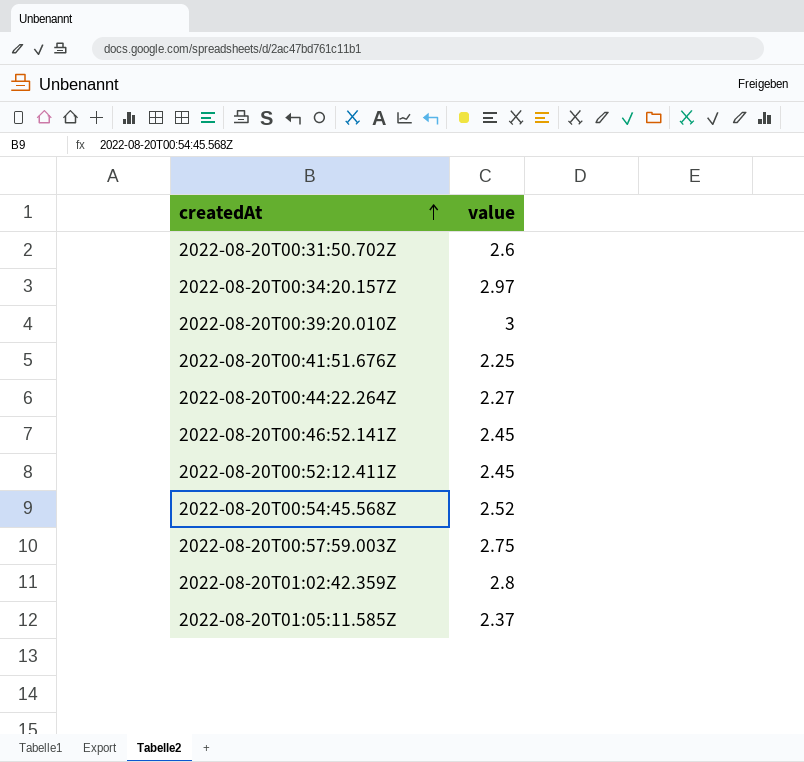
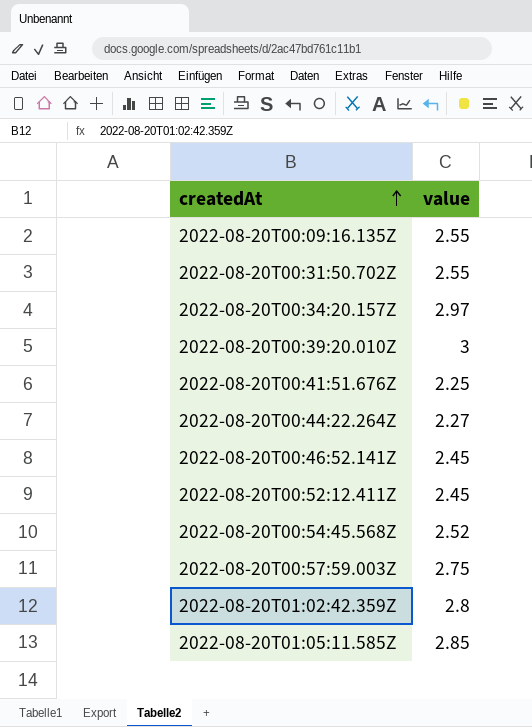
row 2022-08-20T00:09:16.135Z: none -> 2.55
2022-08-20T00:31:50.702Z | value: 2.6 -> 2.55
2022-08-20T01:05:11.585Z | value: 2.37 -> 2.85

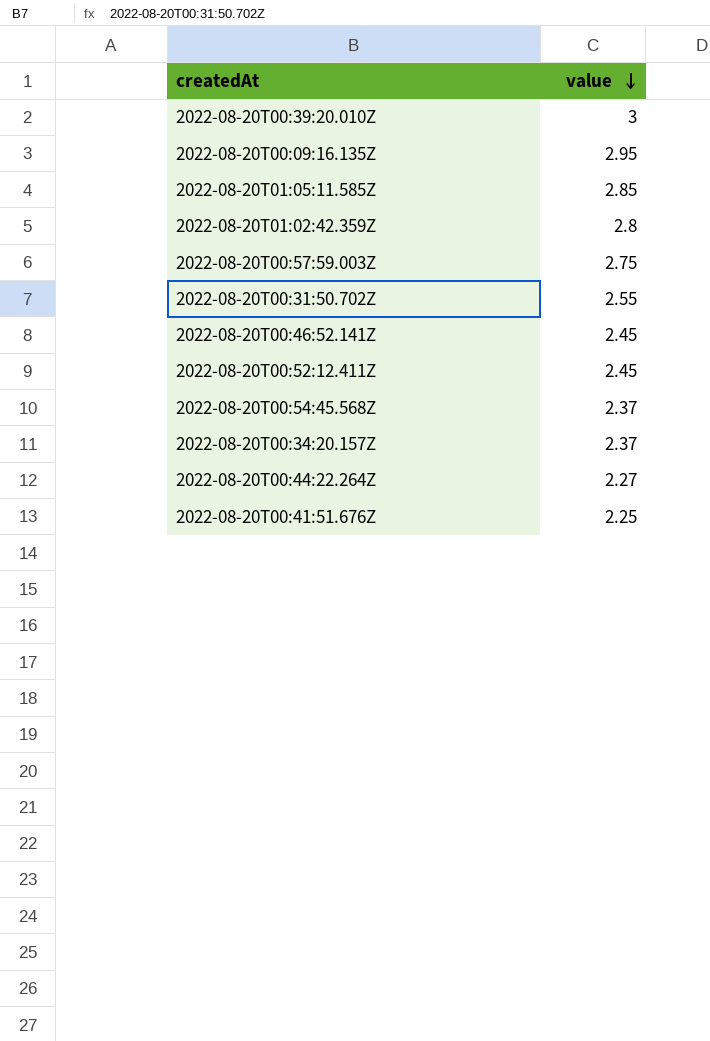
row order: createdAt ascending -> value descending
2022-08-20T00:09:16.135Z | value: 2.55 -> 2.95
2022-08-20T00:54:45.568Z | value: 2.52 -> 2.37
2022-08-20T00:34:20.157Z | value: 2.97 -> 2.37

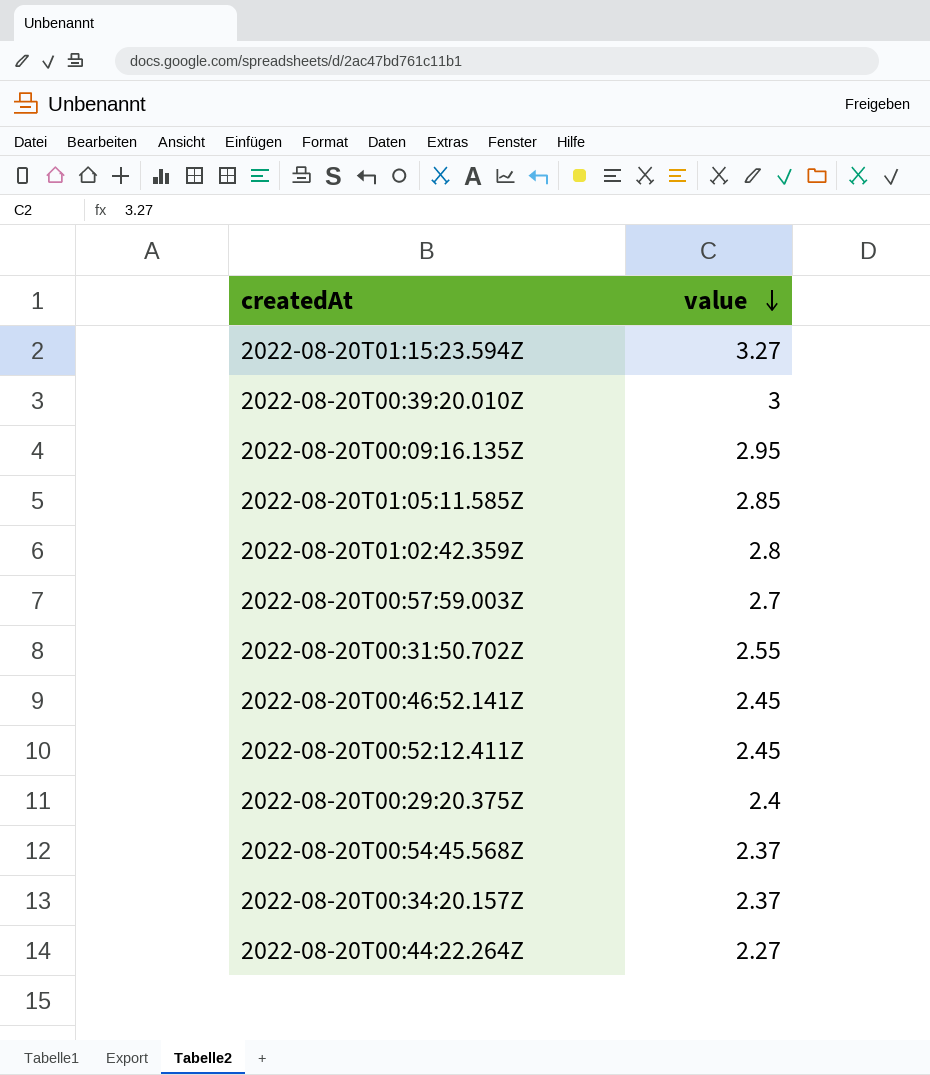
row 2022-08-20T00:41:51.676Z: 2.25 -> none
row 2022-08-20T01:15:23.594Z: none -> 3.27
2022-08-20T00:57:59.003Z | value: 2.75 -> 2.7
row 2022-08-20T00:29:20.375Z: none -> 2.4

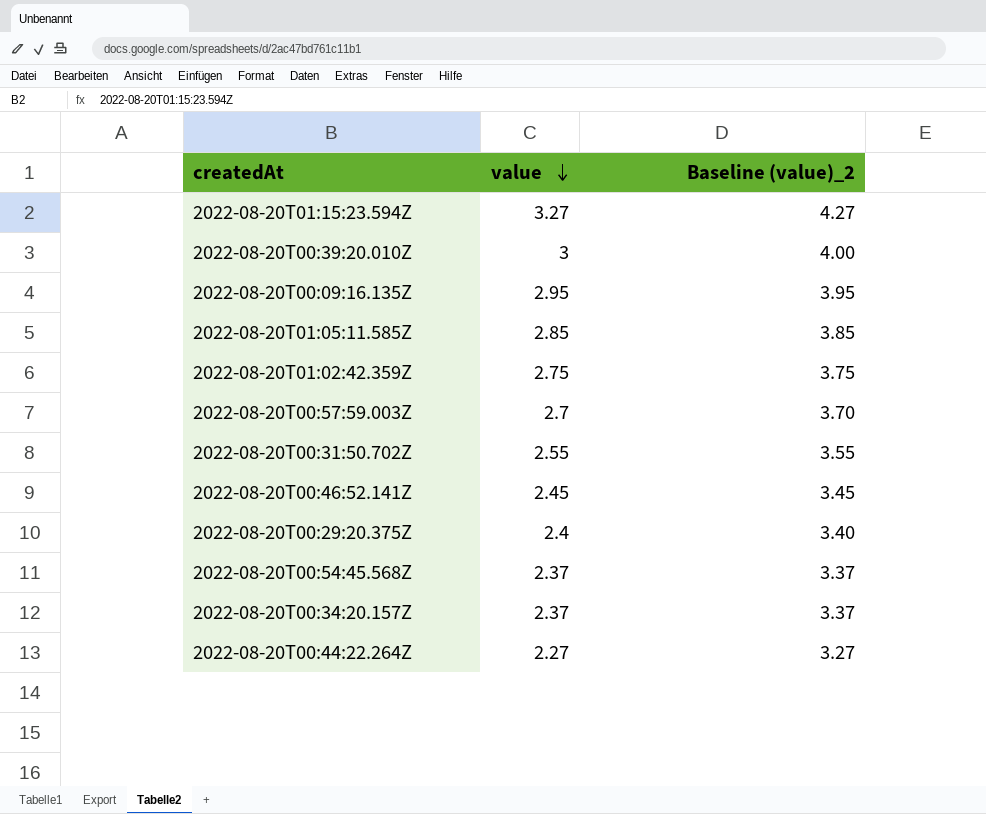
column Baseline (value)_2 | formula: none -> [value] + 1
row 2022-08-20T00:52:12.411Z: 2.45 -> none
2022-08-20T01:02:42.359Z | value: 2.8 -> 2.75

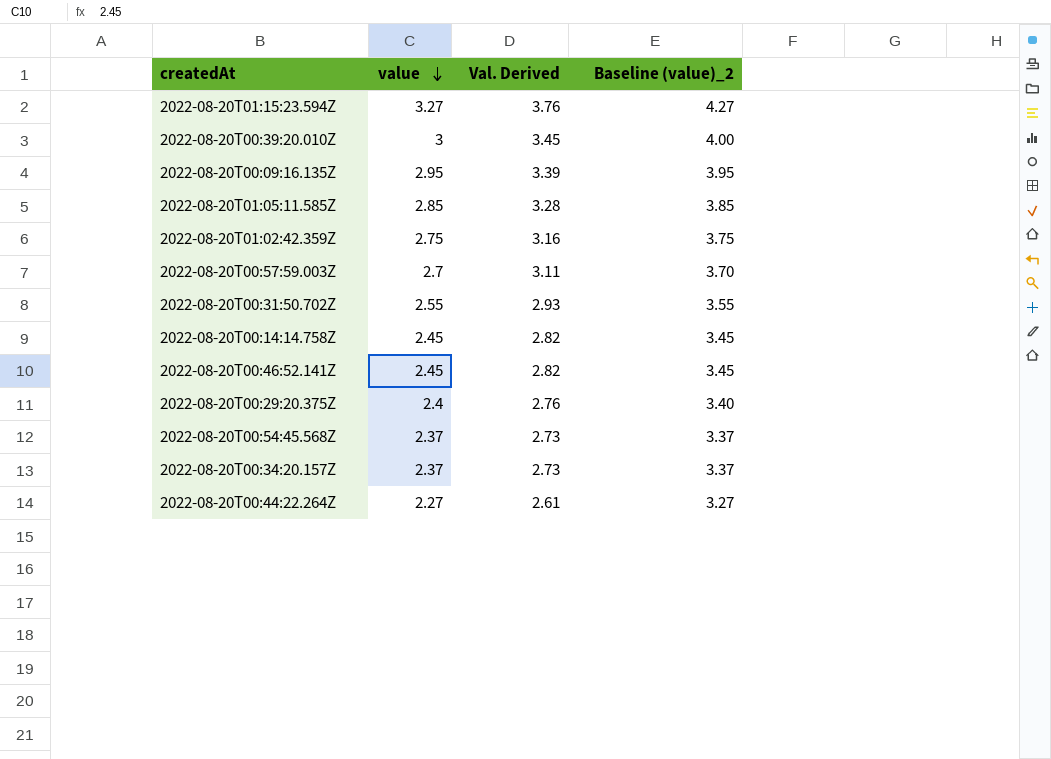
column Val. Derived | formula: none -> [value] * 1.15
row 2022-08-20T00:14:14.758Z: none -> 2.45 | 2.82 | 3.45

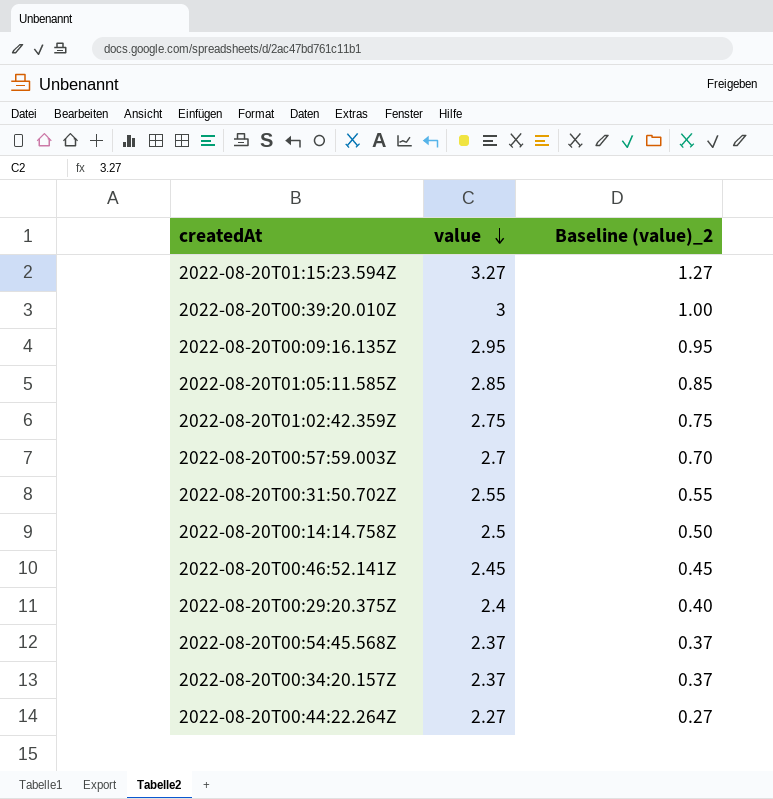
column Val. Derived | formula: [value] * 1.15 -> none
column Baseline (value)_2 | formula: [value] + 1 -> [value] - 2
2022-08-20T00:14:14.758Z | value: 2.45 -> 2.5

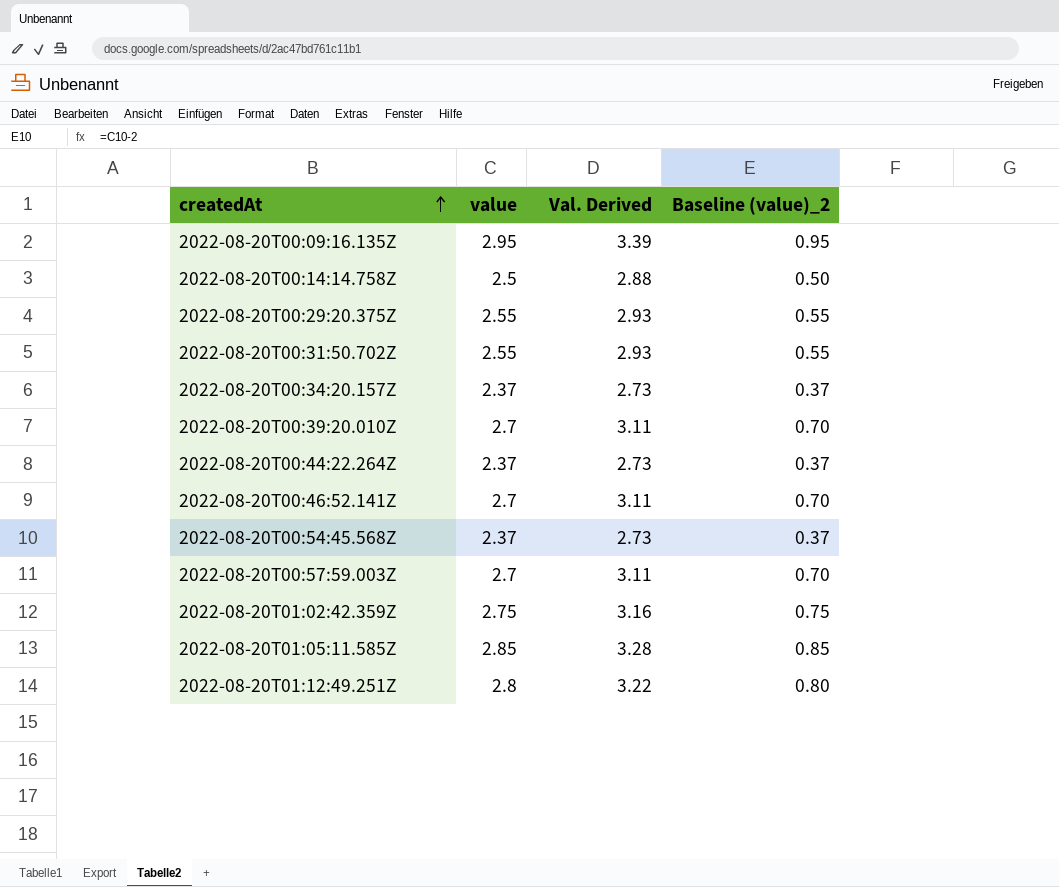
row order: value descending -> createdAt ascending
column Val. Derived | formula: none -> [value] * 1.15
row 2022-08-20T01:15:23.594Z: 3.27 | 1.27 -> none
2022-08-20T00:29:20.375Z | value: 2.4 -> 2.55
2022-08-20T00:29:20.375Z | Baseline (value)_2: 0.40 -> 0.55
2022-08-20T00:39:20.010Z | value: 3 -> 2.7
2022-08-20T00:39:20.010Z | Baseline (value)_2: 1.00 -> 0.70
2022-08-20T00:44:22.264Z | value: 2.27 -> 2.37
2022-08-20T00:44:22.264Z | Baseline (value)_2: 0.27 -> 0.37
2022-08-20T00:46:52.141Z | value: 2.45 -> 2.7
2022-08-20T00:46:52.141Z | Baseline (value)_2: 0.45 -> 0.70
row 2022-08-20T01:12:49.251Z: none -> 2.8 | 3.22 | 0.80

